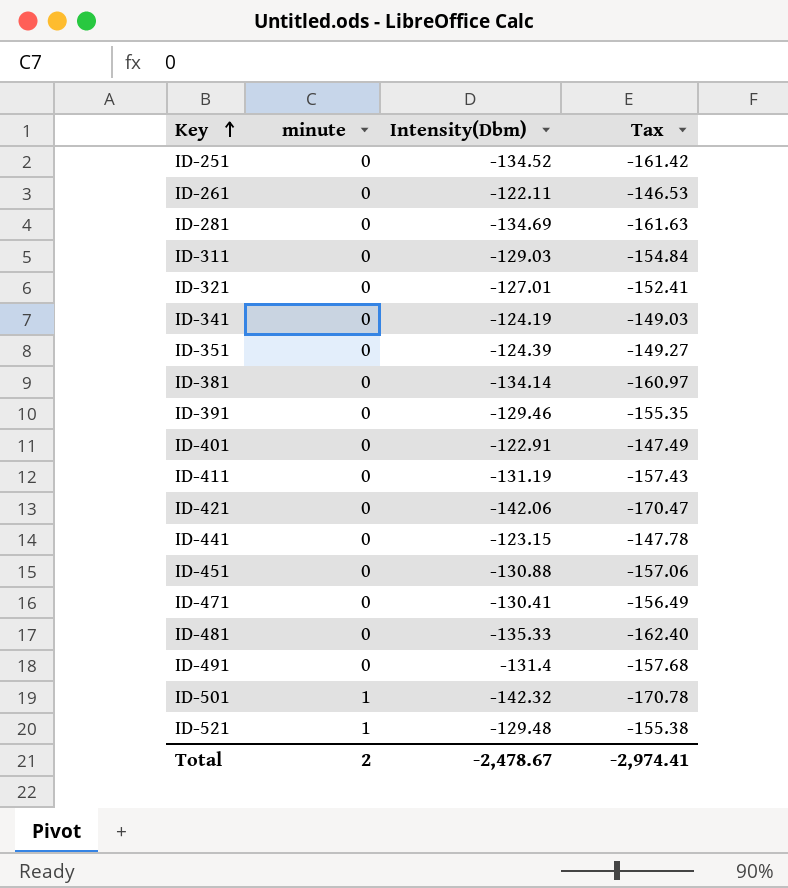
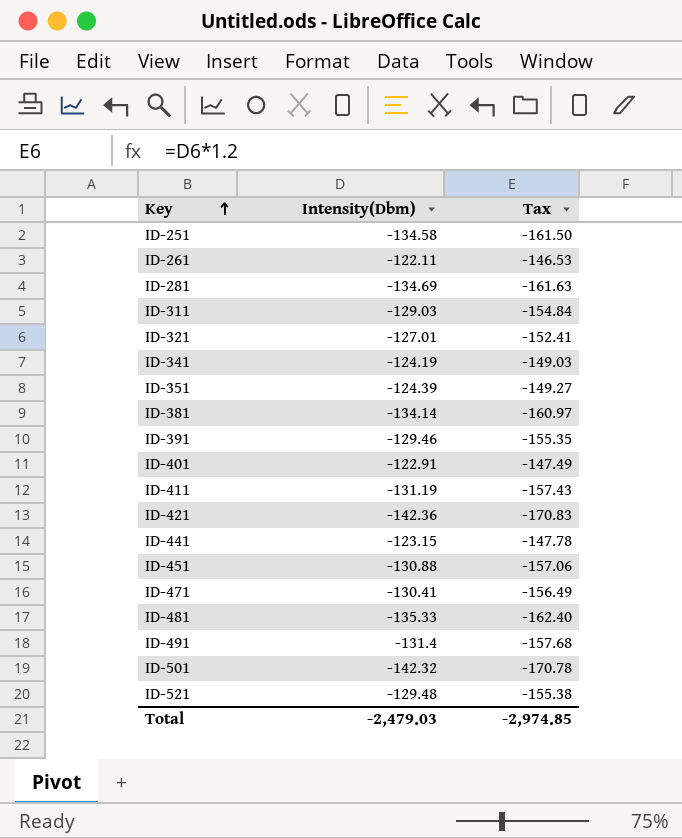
column minute | position: 2 -> none
ID-251 | Intensity(Dbm): -134.52 -> -134.58
ID-251 | Tax: -161.42 -> -161.50
ID-421 | Intensity(Dbm): -142.06 -> -142.36
ID-421 | Tax: -170.47 -> -170.83
Total | Intensity(Dbm): -2,478.67 -> -2,479.03
Total | Tax: -2,974.41 -> -2,974.85

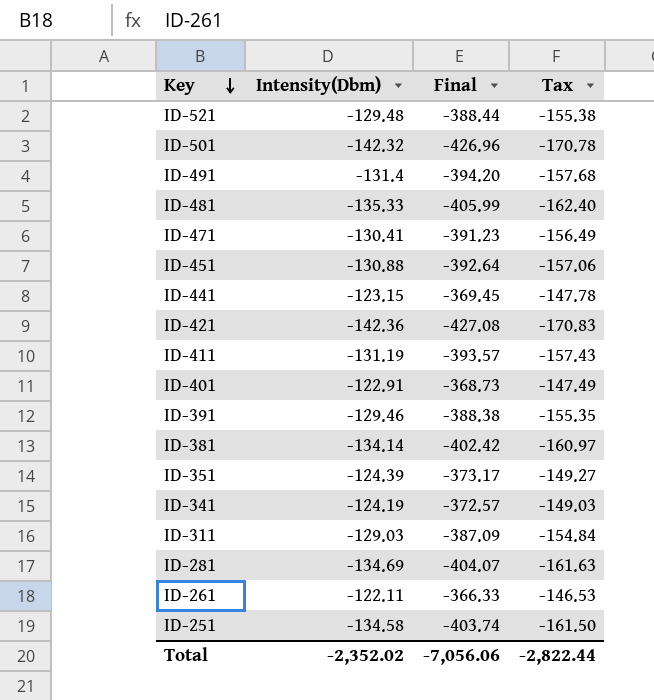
row order: Key ascending -> Key descending
column Final | formula: none -> [Intensity(Dbm)] * 3
row ID-321: -127.01 | -152.41 -> none
Total | Intensity(Dbm): -2,479.03 -> -2,352.02
Total | Tax: -2,974.85 -> -2,822.44

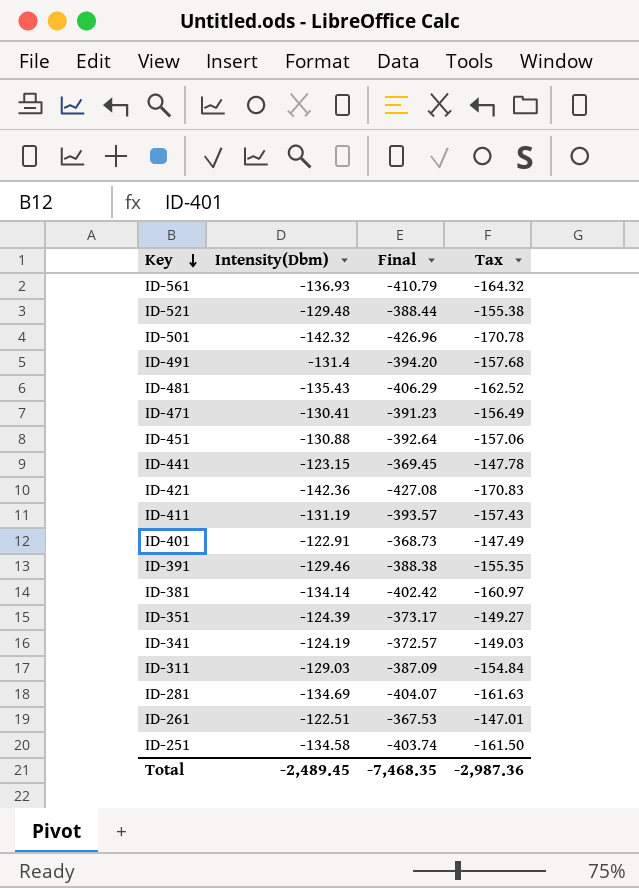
row ID-561: none -> -136.93 | -410.79 | -164.32
ID-481 | Intensity(Dbm): -135.33 -> -135.43
ID-481 | Final: -405.99 -> -406.29
ID-481 | Tax: -162.40 -> -162.52
ID-261 | Intensity(Dbm): -122.11 -> -122.51
ID-261 | Final: -366.33 -> -367.53
ID-261 | Tax: -146.53 -> -147.01
Total | Intensity(Dbm): -2,352.02 -> -2,489.45
Total | Final: -7,056.06 -> -7,468.35
Total | Tax: -2,822.44 -> -2,987.36

